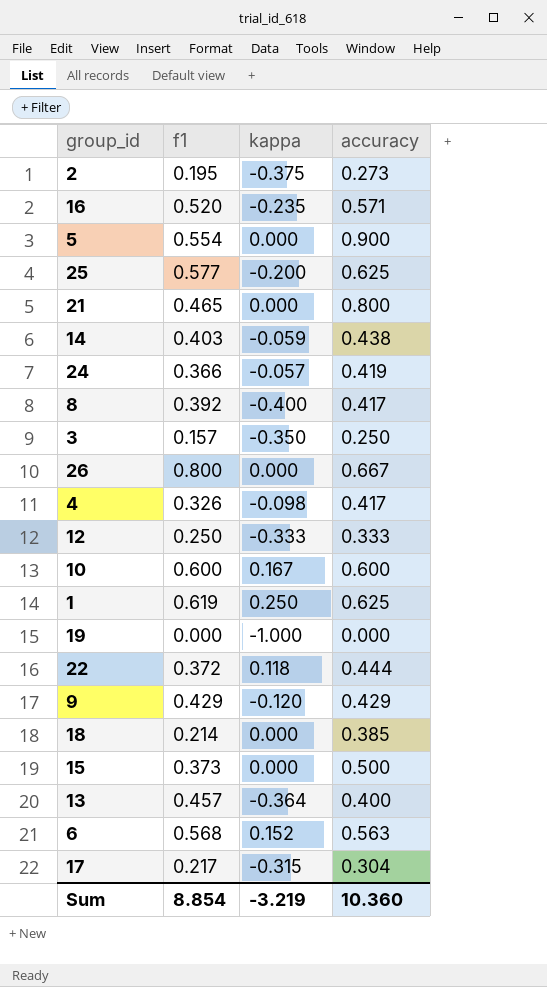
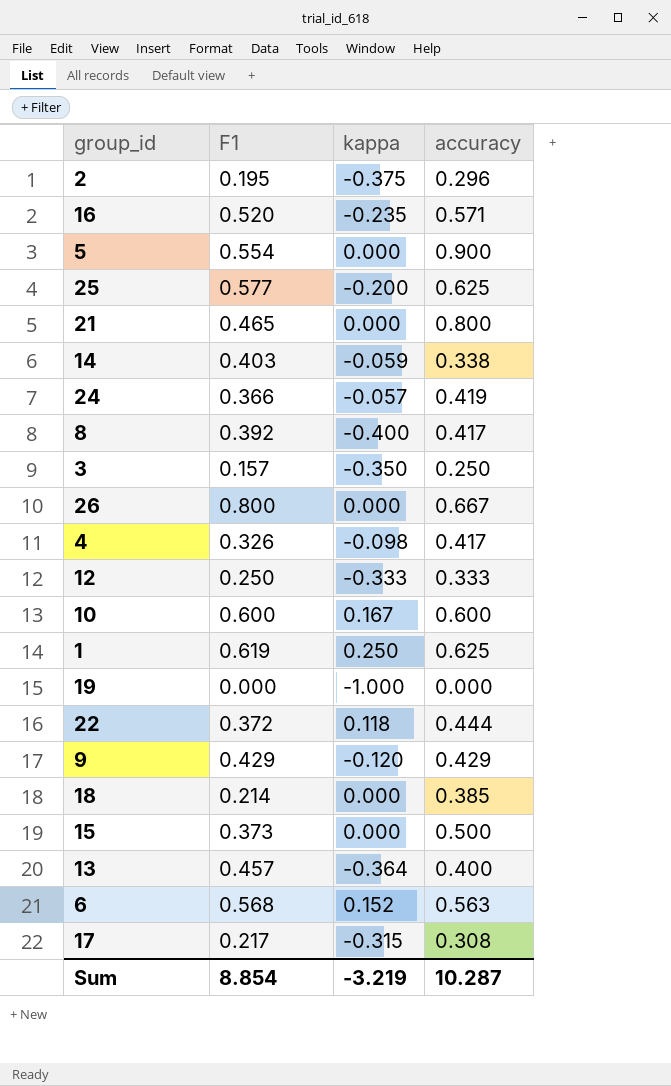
column name: f1 -> F1
2 | accuracy: 0.273 -> 0.296
14 | accuracy: 0.438 -> 0.338
17 | accuracy: 0.304 -> 0.308
Sum | accuracy: 10.360 -> 10.287

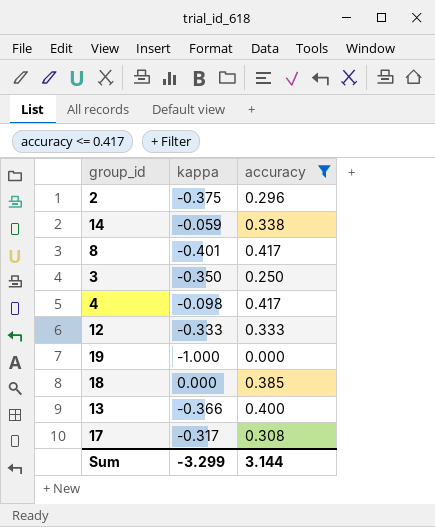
filter: none -> accuracy <= 0.417
column F1 | position: 2 -> none
8 | kappa: -0.400 -> -0.401
13 | kappa: -0.364 -> -0.366
17 | kappa: -0.315 -> -0.317
Sum | kappa: -3.219 -> -3.299
Sum | accuracy: 10.287 -> 3.144

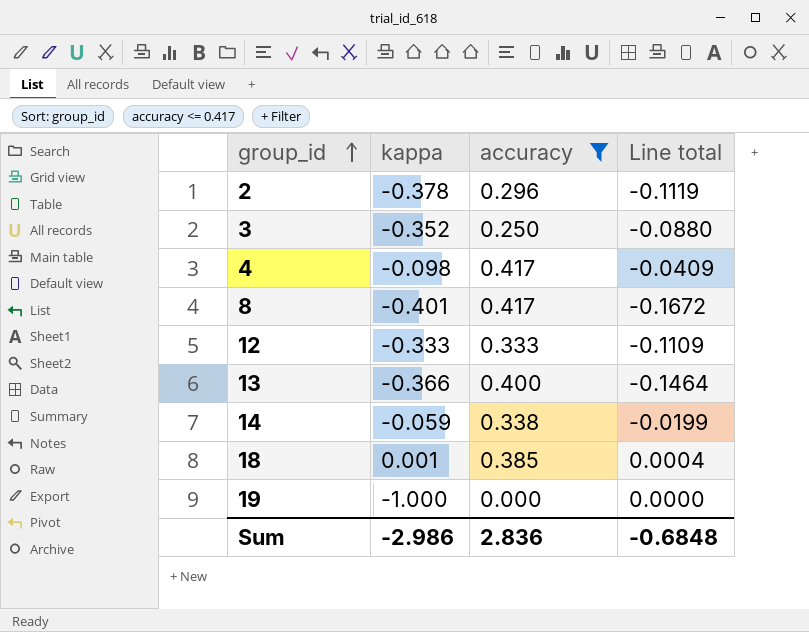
row order: none -> group_id ascending
column Line total | formula: none -> [kappa] * [accuracy]
row 17: -0.317 | 0.308 -> none
2 | kappa: -0.375 -> -0.378
3 | kappa: -0.350 -> -0.352
18 | kappa: 0.000 -> 0.001
Sum | kappa: -3.299 -> -2.986
Sum | accuracy: 3.144 -> 2.836

